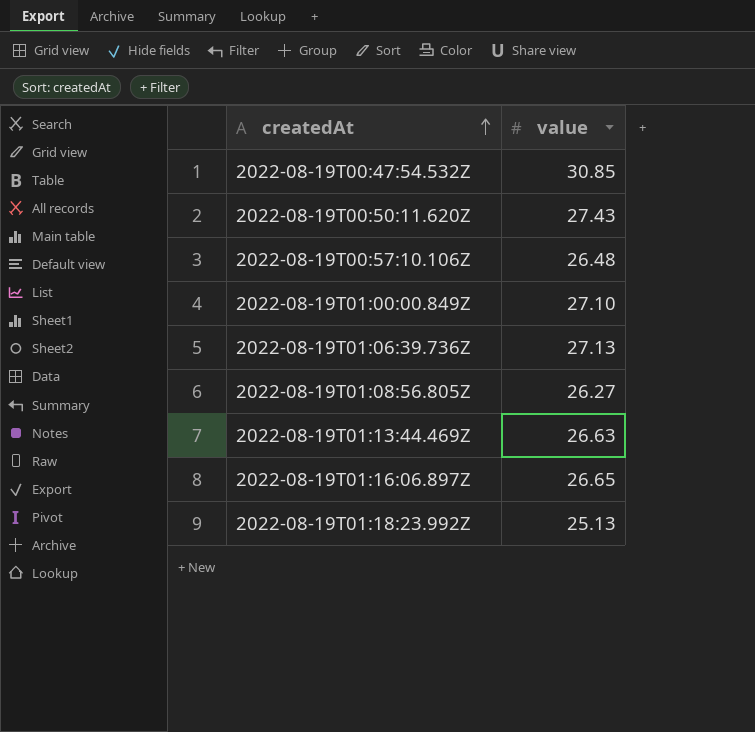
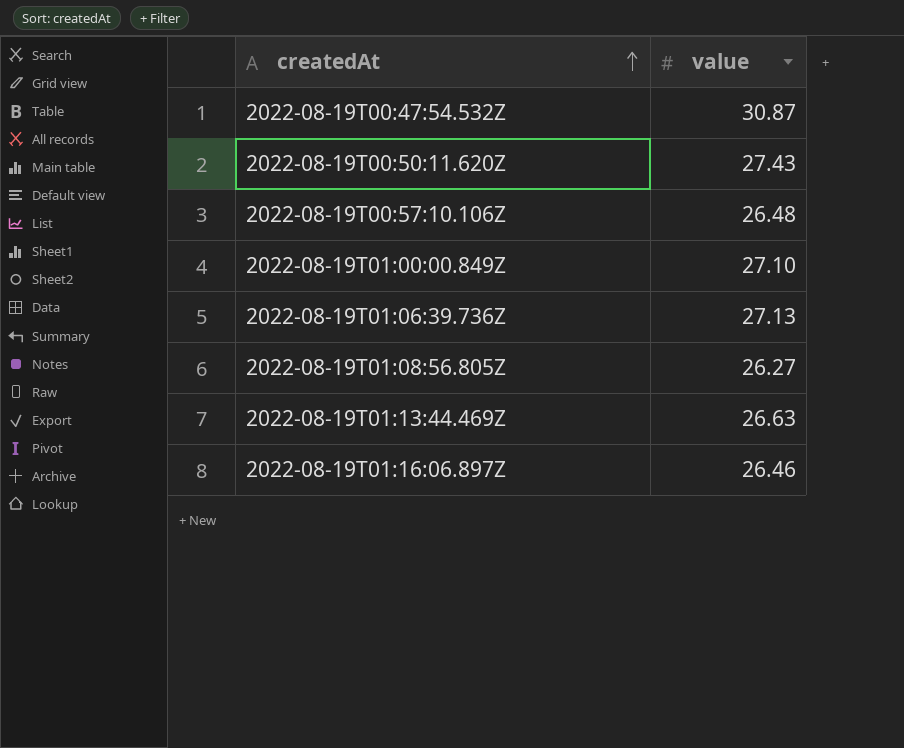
row 2022-08-19T01:18:23.992Z: 25.13 -> none
2022-08-19T00:47:54.532Z | value: 30.85 -> 30.87
2022-08-19T01:16:06.897Z | value: 26.65 -> 26.46

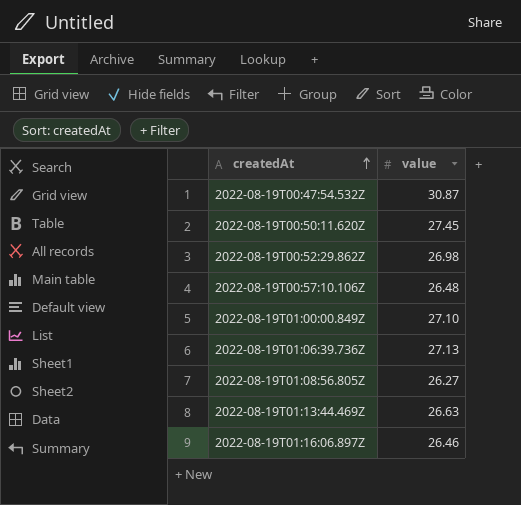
2022-08-19T00:50:11.620Z | value: 27.43 -> 27.45
row 2022-08-19T00:52:29.862Z: none -> 26.98

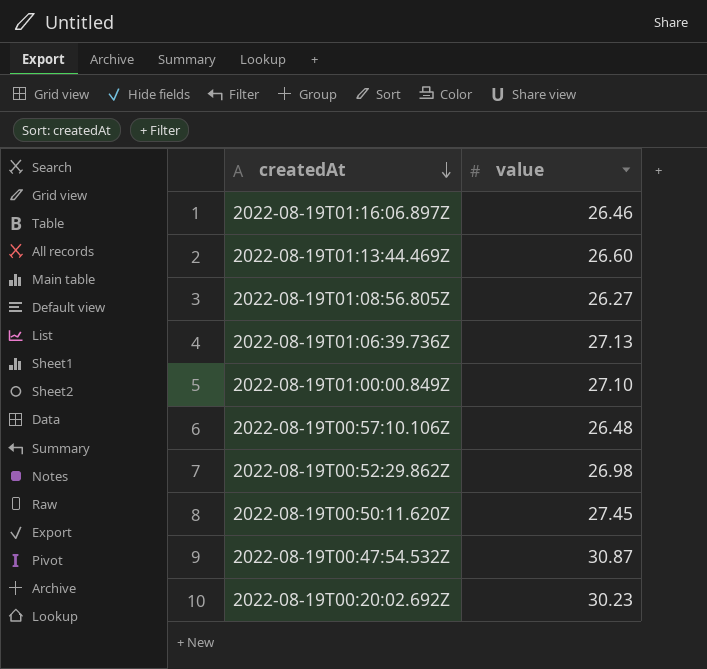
row order: createdAt ascending -> createdAt descending
2022-08-19T01:13:44.469Z | value: 26.63 -> 26.60
row 2022-08-19T00:20:02.692Z: none -> 30.23

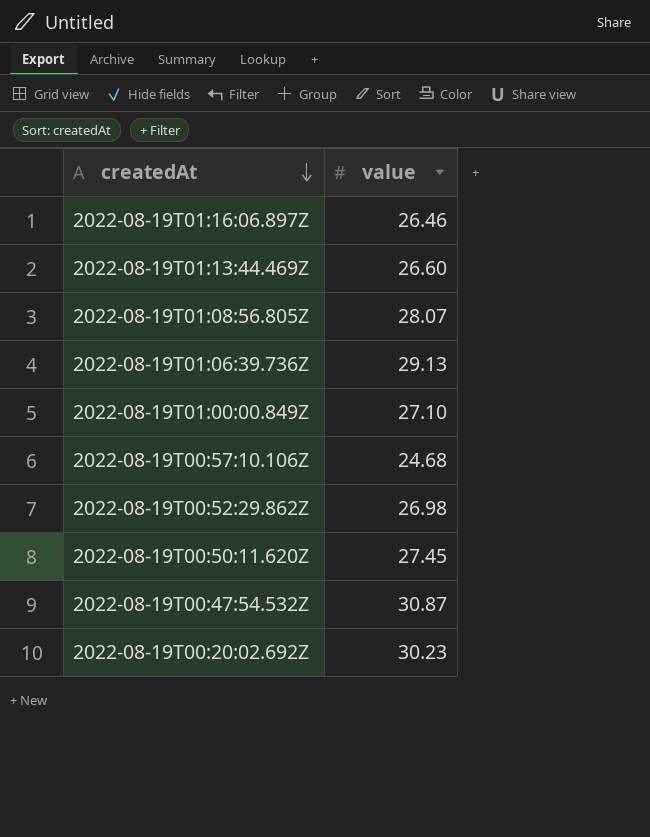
2022-08-19T01:08:56.805Z | value: 26.27 -> 28.07
2022-08-19T01:06:39.736Z | value: 27.13 -> 29.13
2022-08-19T00:57:10.106Z | value: 26.48 -> 24.68

